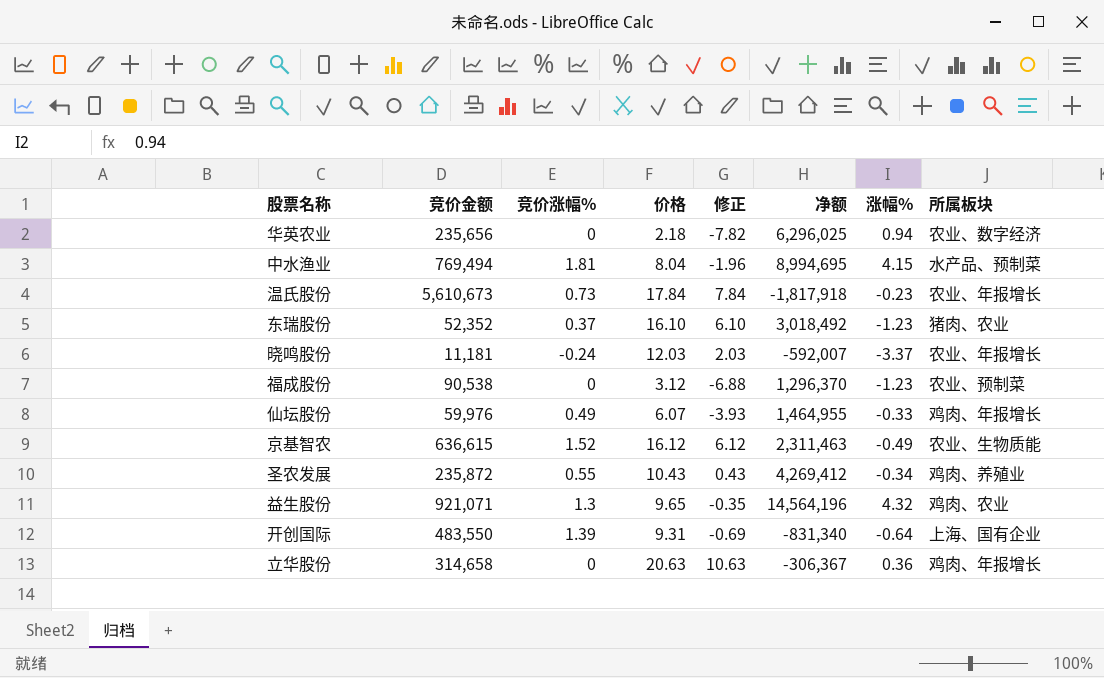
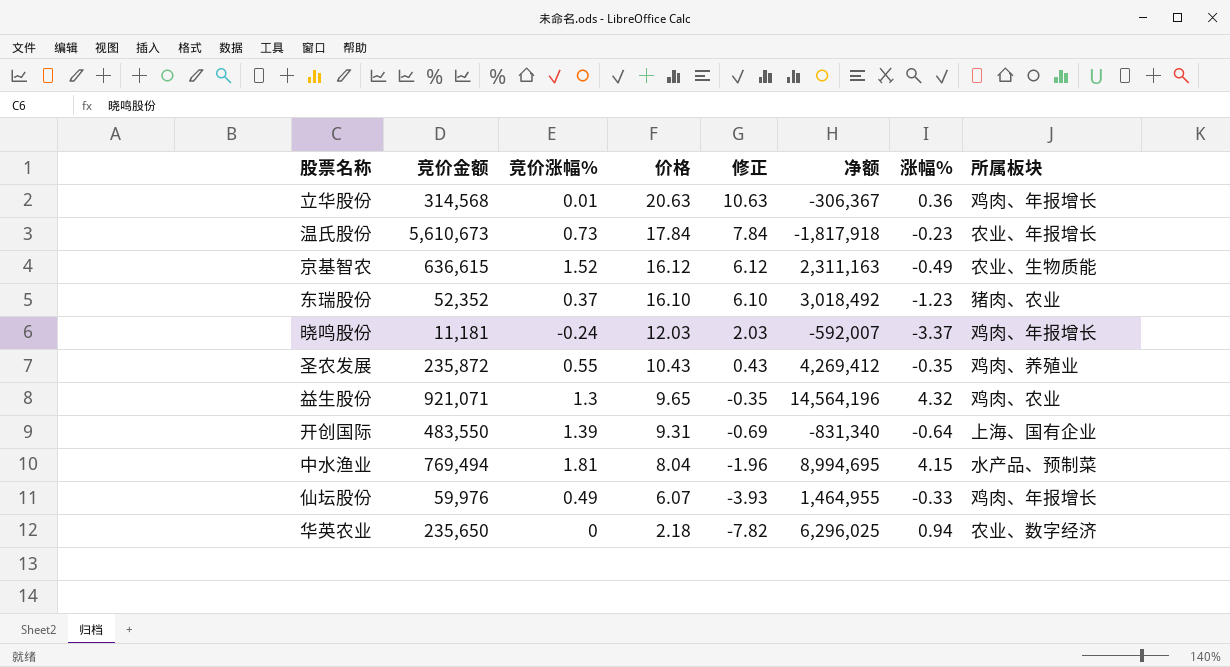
row order: none -> 价格 descending
row 福成股份: 90,538 | 0 | 3.12 | -6.88 | 1,296,370 | -1.23 | 农业、预制菜 -> none
立华股份 | 竞价金额: 314,658 -> 314,568
立华股份 | 竞价涨幅%: 0 -> 0.01
京基智农 | 净额: 2,311,463 -> 2,311,163
晓鸣股份 | 所属板块: 农业、年报增长 -> 鸡肉、年报增长
圣农发展 | 涨幅%: -0.34 -> -0.35
华英农业 | 竞价金额: 235,656 -> 235,650

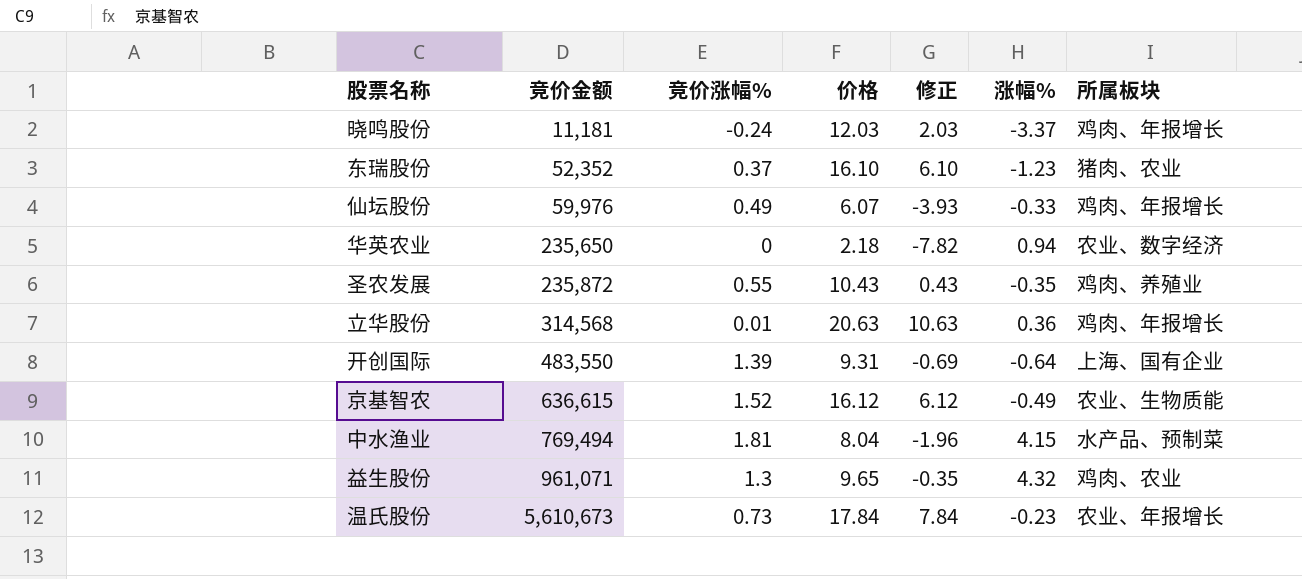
row order: 价格 descending -> 竞价金额 ascending
column 净额 | position: 6 -> none
益生股份 | 竞价金额: 921,071 -> 961,071

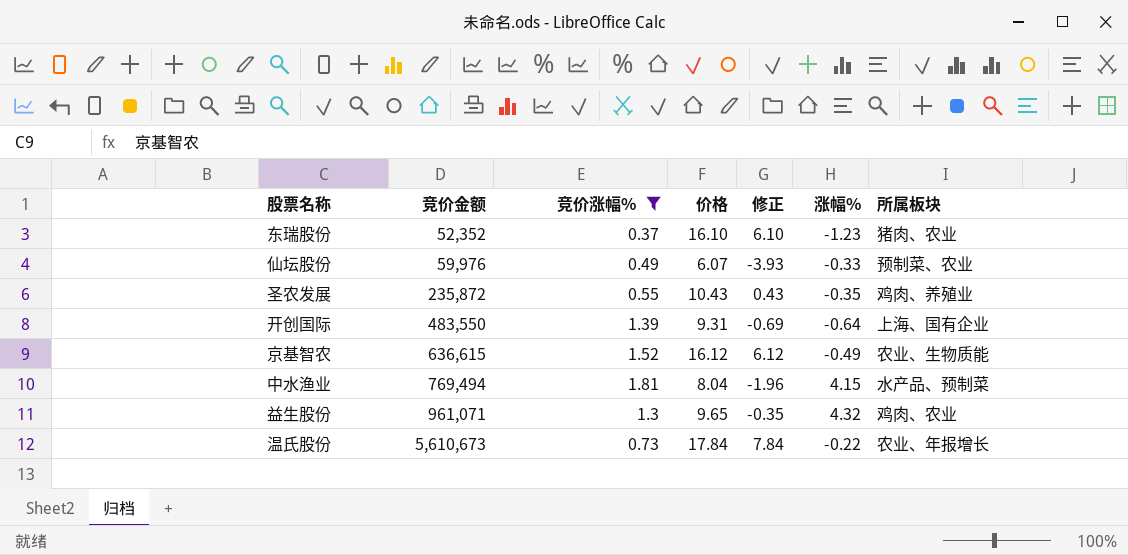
filter: none -> 竞价涨幅% >= 0.37
仙坛股份 | 所属板块: 鸡肉、年报增长 -> 预制菜、农业
温氏股份 | 涨幅%: -0.23 -> -0.22

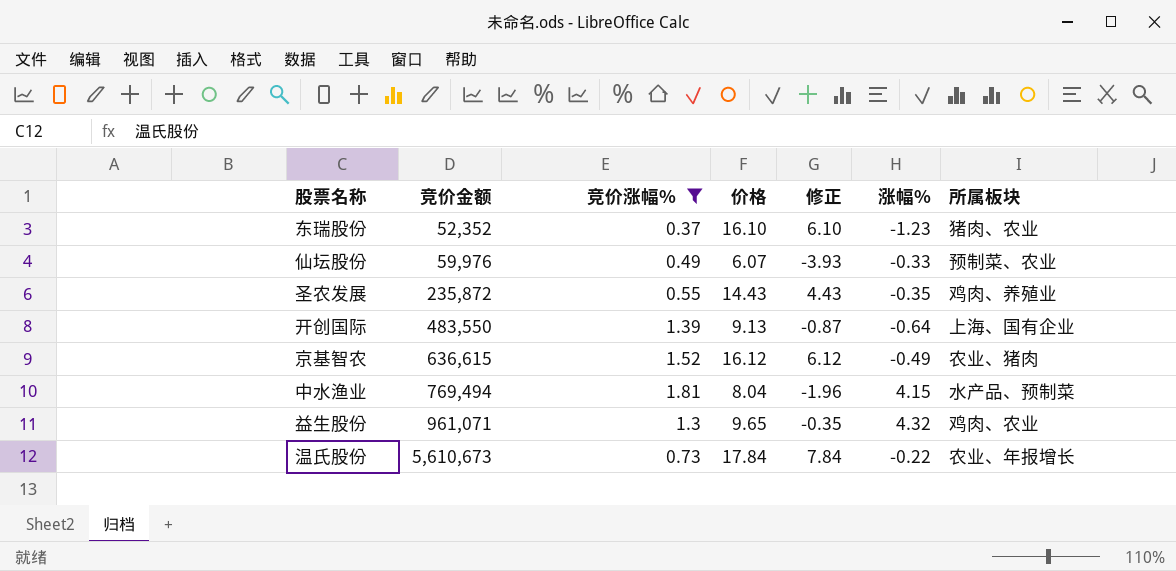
圣农发展 | 价格: 10.43 -> 14.43
圣农发展 | 修正: 0.43 -> 4.43
开创国际 | 价格: 9.31 -> 9.13
开创国际 | 修正: -0.69 -> -0.87
京基智农 | 所属板块: 农业、生物质能 -> 农业、猪肉

